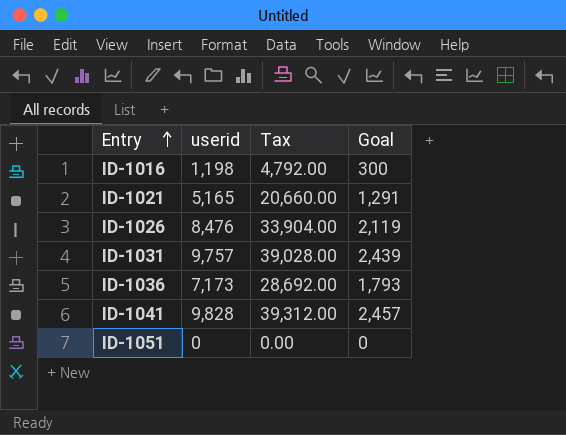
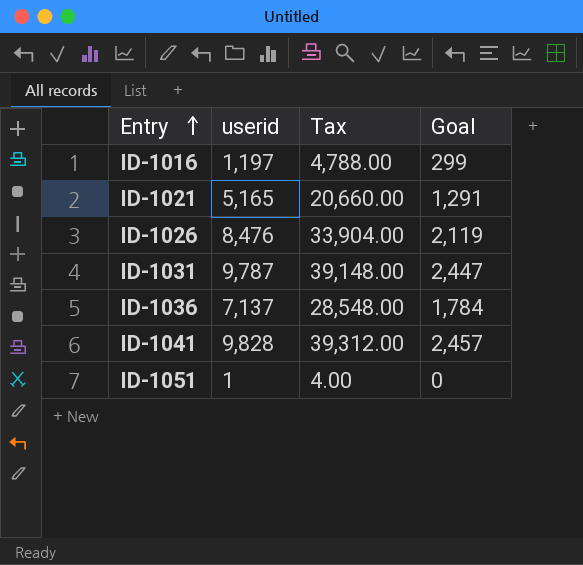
ID-1016 | userid: 1,198 -> 1,197
ID-1016 | Tax: 4,792.00 -> 4,788.00
ID-1016 | Goal: 300 -> 299
ID-1031 | userid: 9,757 -> 9,787
ID-1031 | Tax: 39,028.00 -> 39,148.00
ID-1031 | Goal: 2,439 -> 2,447
ID-1036 | userid: 7,173 -> 7,137
ID-1036 | Tax: 28,692.00 -> 28,548.00
ID-1036 | Goal: 1,793 -> 1,784
ID-1051 | userid: 0 -> 1
ID-1051 | Tax: 0.00 -> 4.00

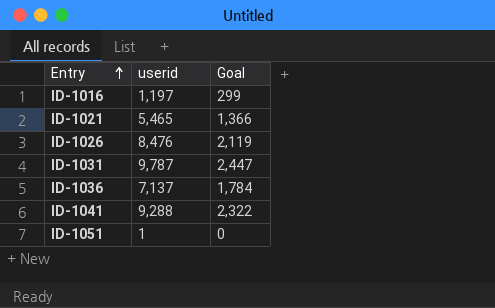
column Tax | formula: [userid] * 4 -> none
ID-1021 | userid: 5,165 -> 5,465
ID-1021 | Goal: 1,291 -> 1,366
ID-1041 | userid: 9,828 -> 9,288
ID-1041 | Goal: 2,457 -> 2,322

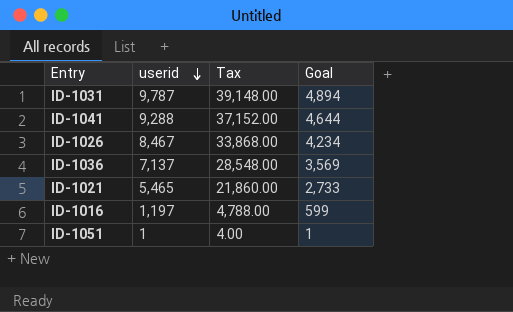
row order: Entry ascending -> userid descending
column Tax | formula: none -> [userid] * 4
column Goal | formula: [userid] * 0.25 -> [userid] * 0.5
ID-1026 | userid: 8,476 -> 8,467

